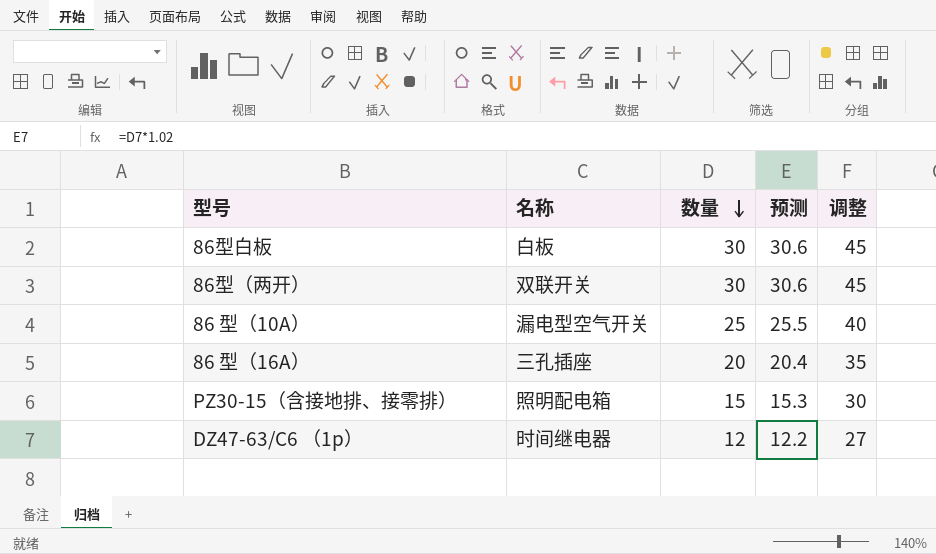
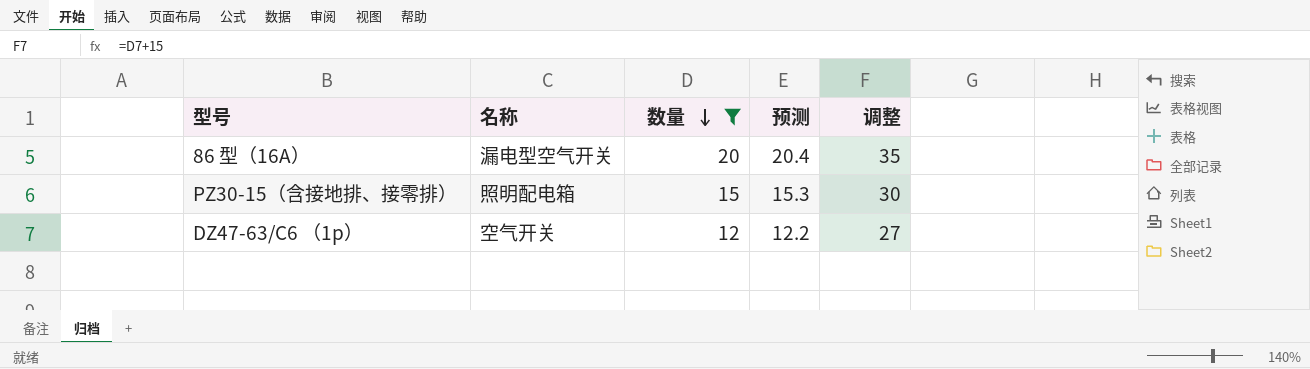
filter: none -> 数量 <= 20
86 型（16A） | 名称: 三孔插座 -> 漏电型空气开关
DZ47-63/C6 （1p） | 名称: 时间继电器 -> 空气开关

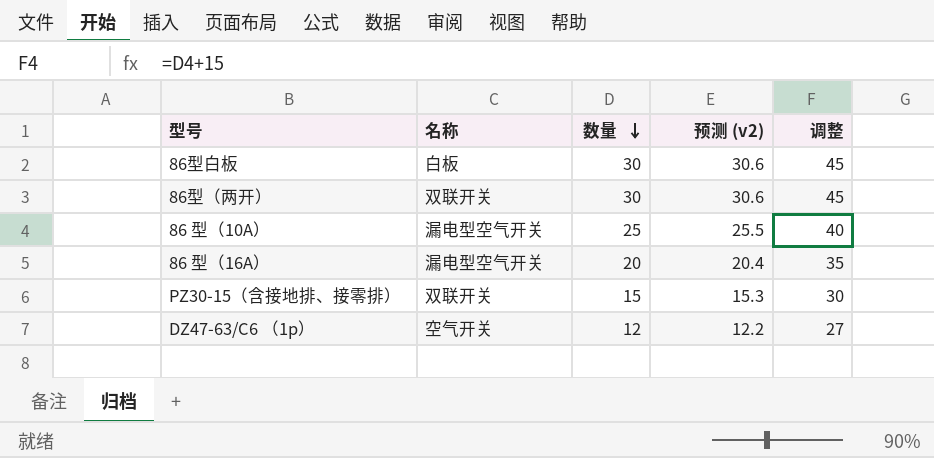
filter: 数量 <= 20 -> none
column name: 预测 -> 预测 (v2)
PZ30-15（含接地排、接零排） | 名称: 照明配电箱 -> 双联开关

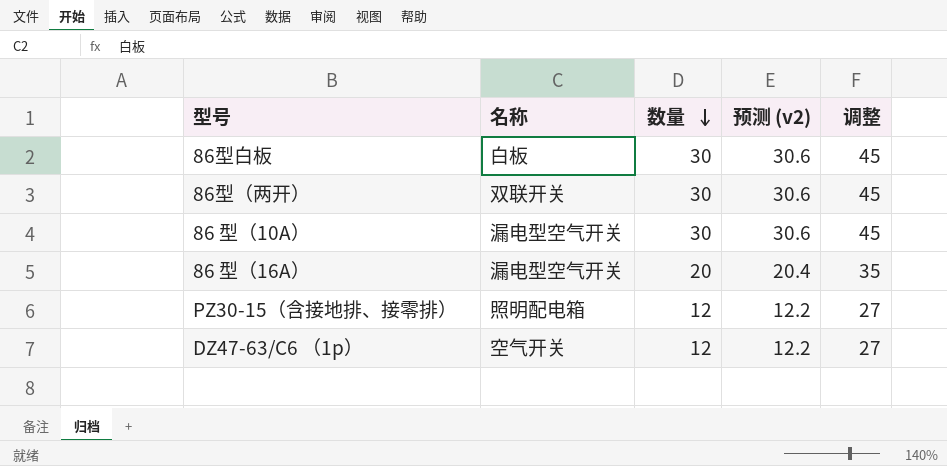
86 型（10A） | 数量: 25 -> 30
86 型（10A） | 预测 (v2): 25.5 -> 30.6
86 型（10A） | 调整: 40 -> 45
PZ30-15（含接地排、接零排） | 名称: 双联开关 -> 照明配电箱
PZ30-15（含接地排、接零排） | 数量: 15 -> 12
PZ30-15（含接地排、接零排） | 预测 (v2): 15.3 -> 12.2
PZ30-15（含接地排、接零排） | 调整: 30 -> 27

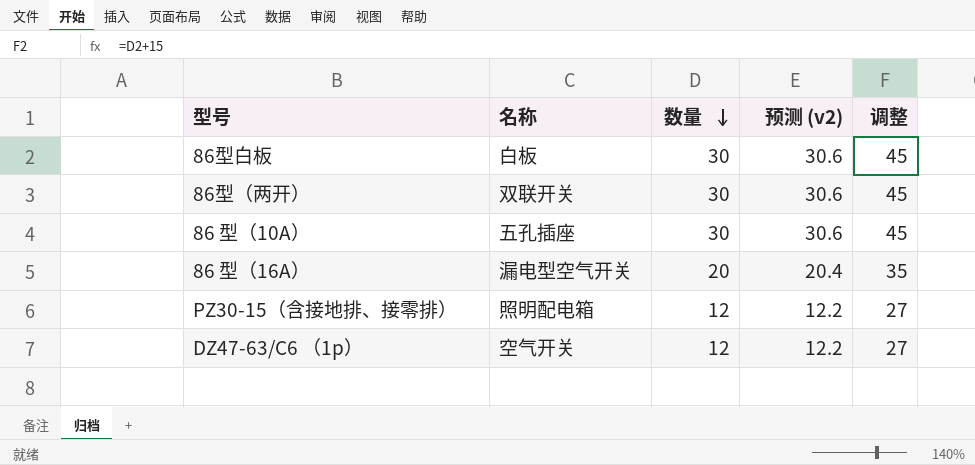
86 型（10A） | 名称: 漏电型空气开关 -> 五孔插座

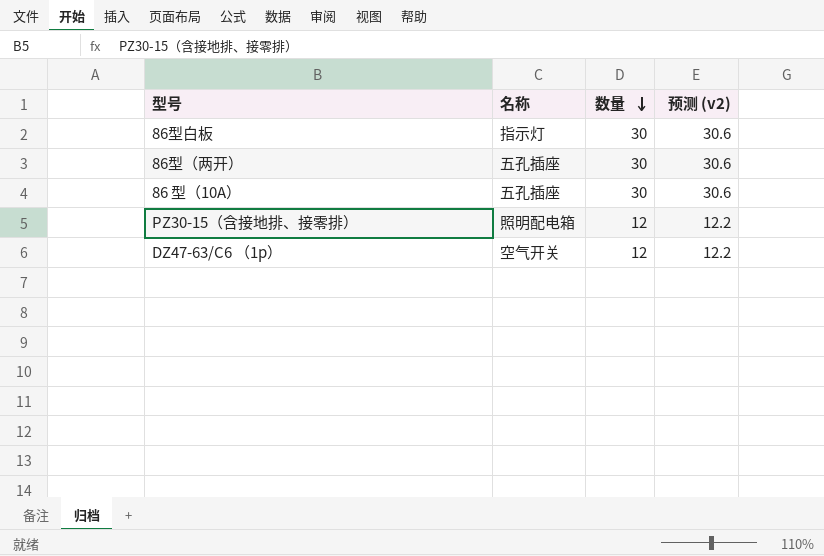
column 调整 | formula: [数量] + 15 -> none
row 86 型（16A）: 漏电型空气开关 | 20 | 20.4 | 35 -> none
86型白板 | 名称: 白板 -> 指示灯
86型（两开） | 名称: 双联开关 -> 五孔插座

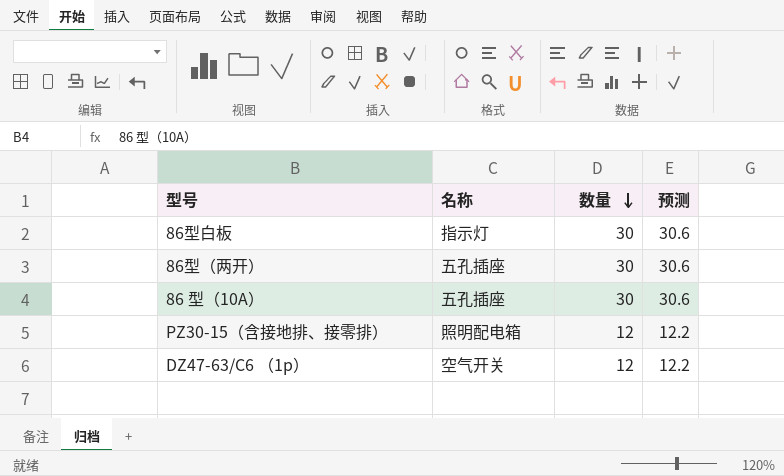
column name: 预测 (v2) -> 预测

